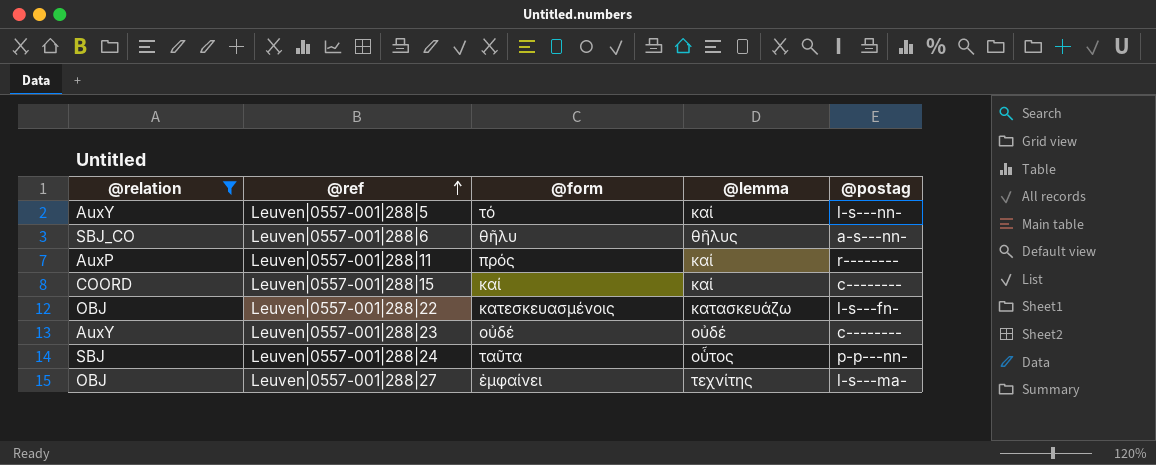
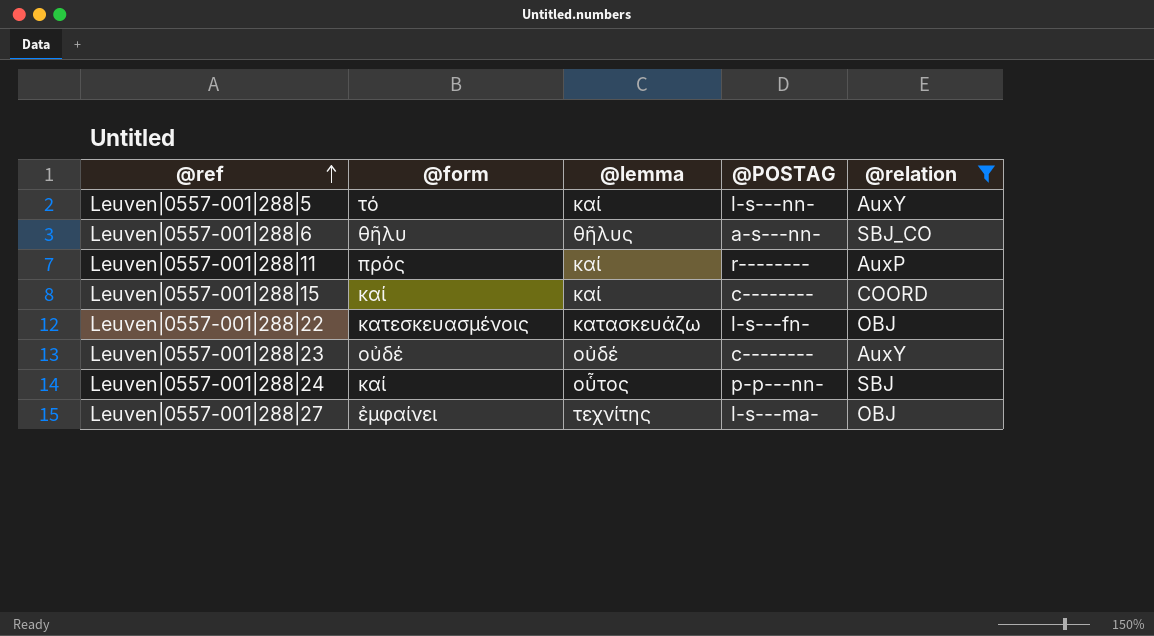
column name: @postag -> @POSTAG
column @relation | position: 1 -> 5
Leuven|0557-001|288|24 | @form: ταῦτα -> καί

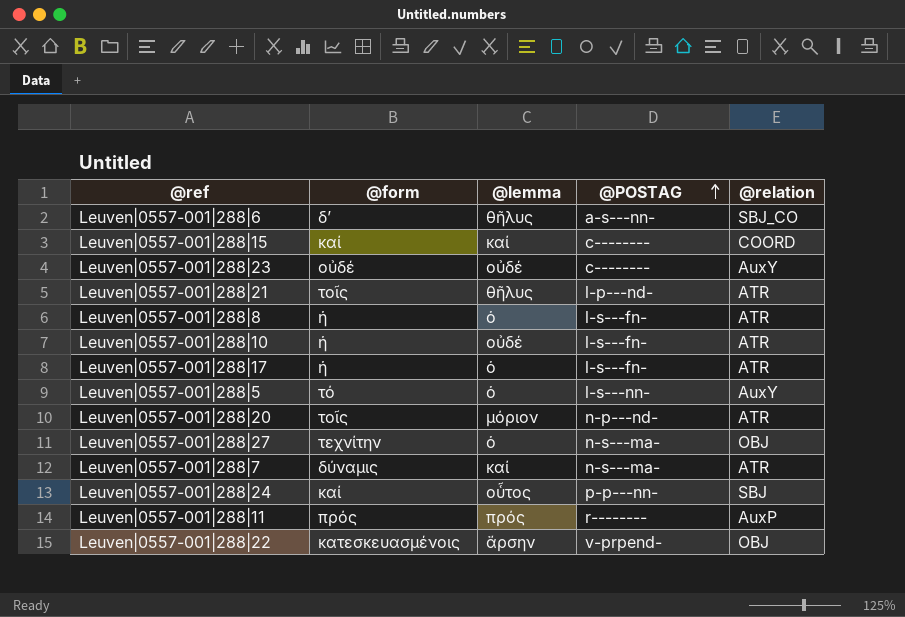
filter: @relation != ATR -> none
row order: @ref ascending -> @POSTAG ascending
Leuven|0557-001|288|6 | @form: θῆλυ -> δʼ
Leuven|0557-001|288|5 | @lemma: καί -> ὁ
Leuven|0557-001|288|27 | @form: ἐμφαίνει -> τεχνίτην
Leuven|0557-001|288|27 | @lemma: τεχνίτης -> ὁ
Leuven|0557-001|288|27 | @POSTAG: l-s---ma- -> n-s---ma-
Leuven|0557-001|288|11 | @lemma: καί -> πρός
Leuven|0557-001|288|22 | @lemma: κατασκευάζω -> ἄρσην
Leuven|0557-001|288|22 | @POSTAG: l-s---fn- -> v-prpend-

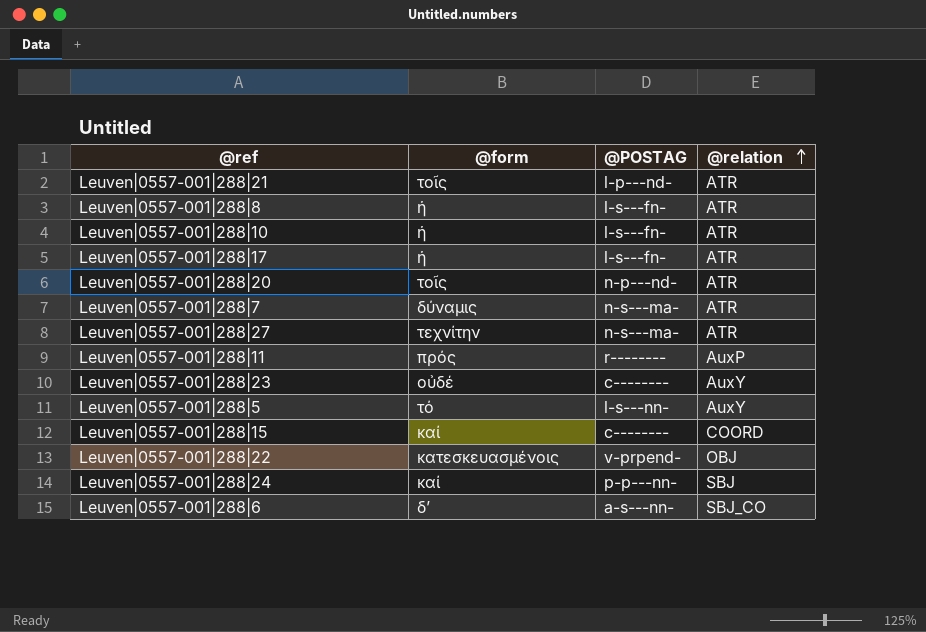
row order: @POSTAG ascending -> @relation ascending
column @lemma | position: 3 -> none
Leuven|0557-001|288|27 | @relation: OBJ -> ATR

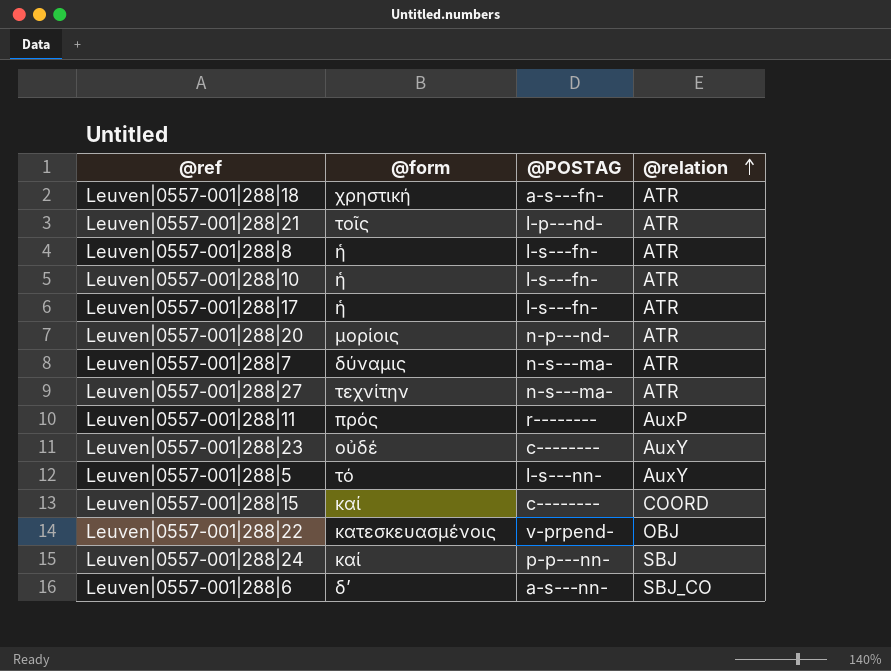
row Leuven|0557-001|288|18: none -> χρηστική | a-s---fn- | ATR
Leuven|0557-001|288|20 | @form: τοῖς -> μορίοις

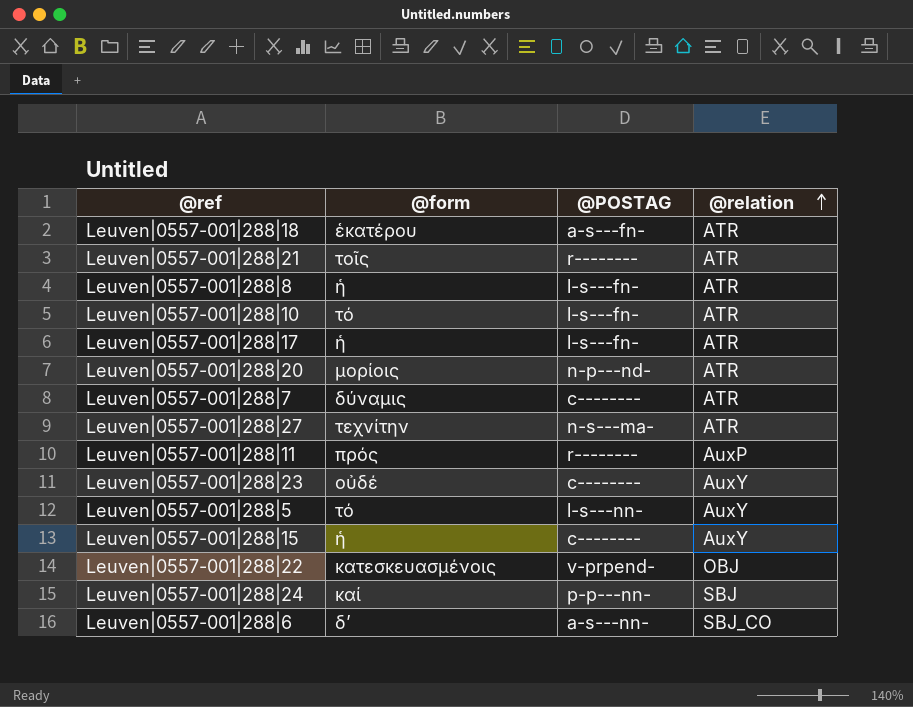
Leuven|0557-001|288|18 | @form: χρηστική -> ἑκατέρου
Leuven|0557-001|288|21 | @POSTAG: l-p---nd- -> r--------
Leuven|0557-001|288|10 | @form: ἡ -> τό
Leuven|0557-001|288|7 | @POSTAG: n-s---ma- -> c--------
Leuven|0557-001|288|15 | @form: καί -> ἡ
Leuven|0557-001|288|15 | @relation: COORD -> AuxY

